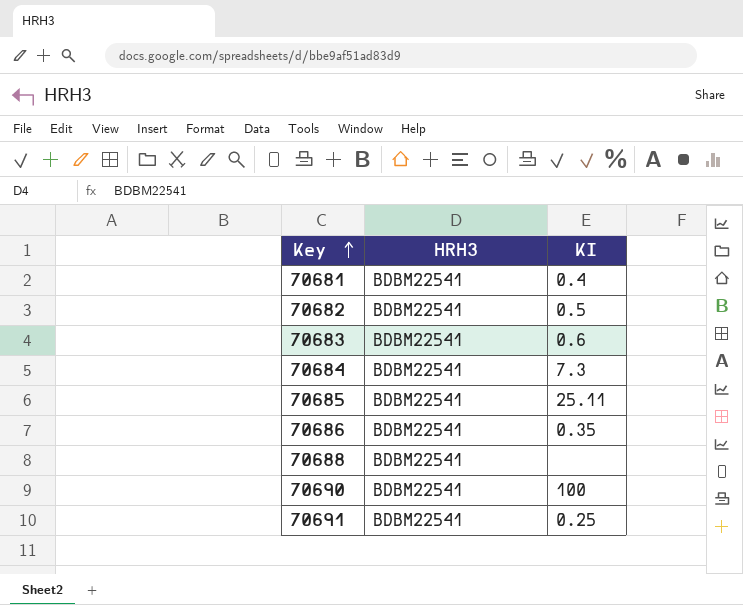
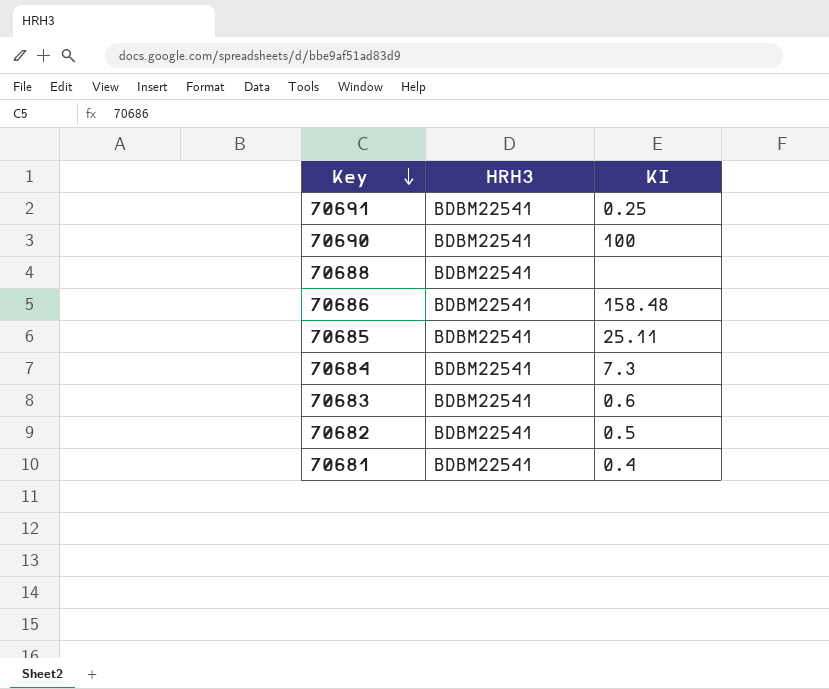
row order: Key ascending -> Key descending
70686 | KI: 0.35 -> 158.48

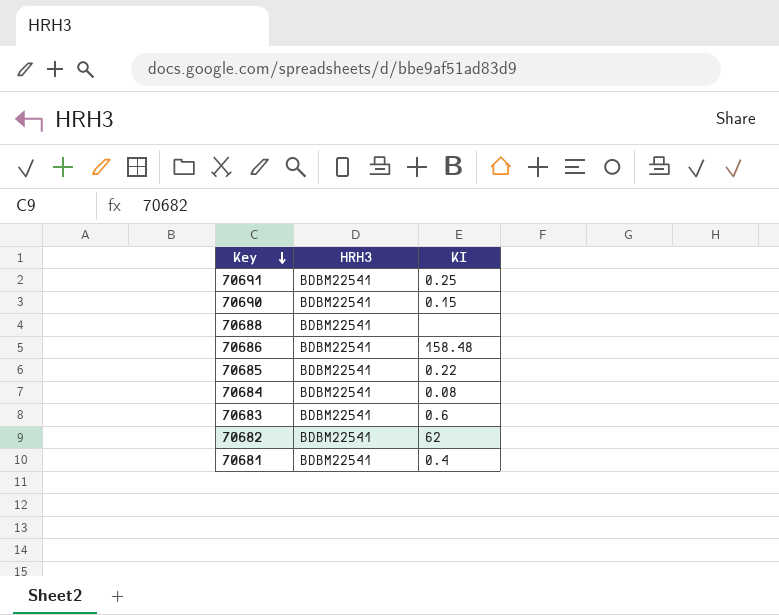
70690 | KI: 100 -> 0.15
70685 | KI: 25.11 -> 0.22
70684 | KI: 7.3 -> 0.08
70682 | KI: 0.5 -> 62

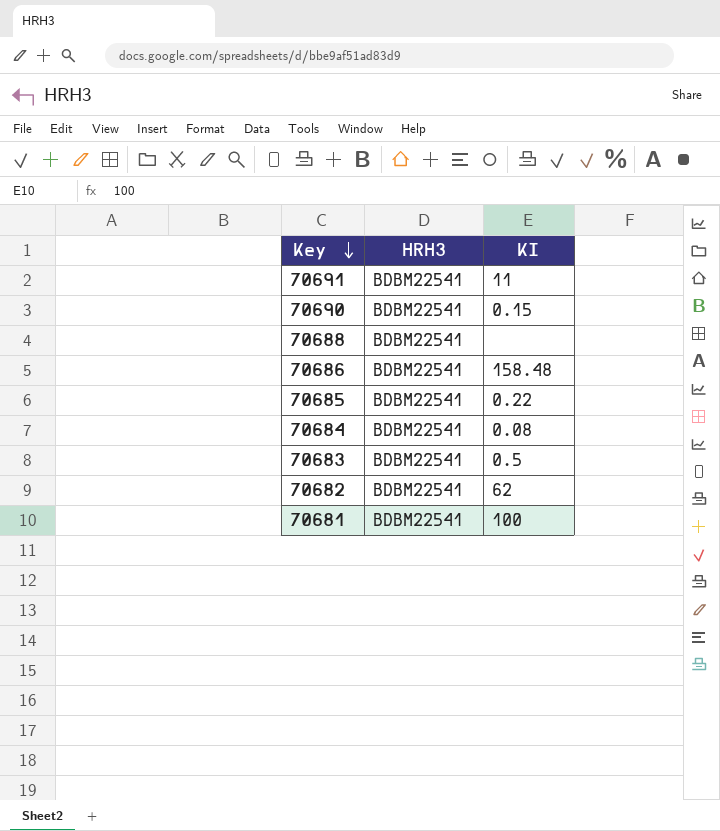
70691 | KI: 0.25 -> 11
70683 | KI: 0.6 -> 0.5
70681 | KI: 0.4 -> 100

